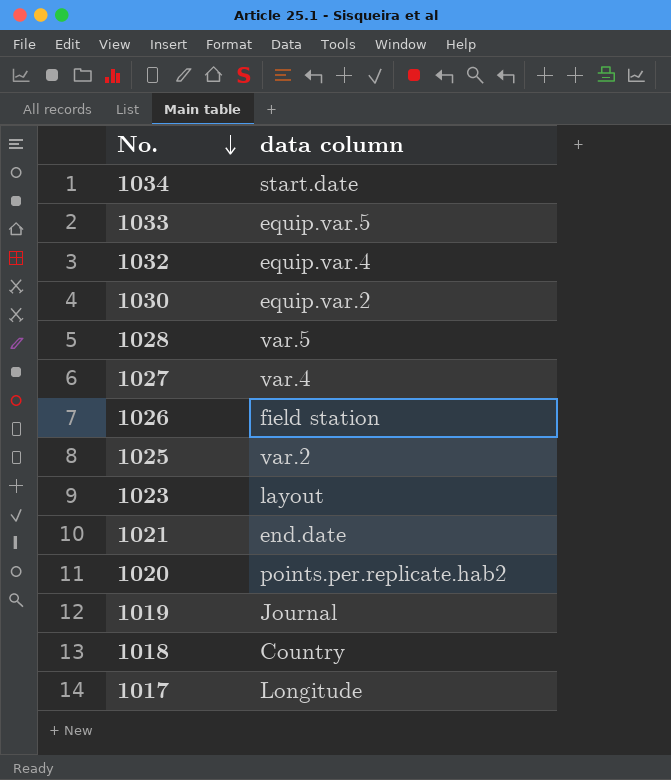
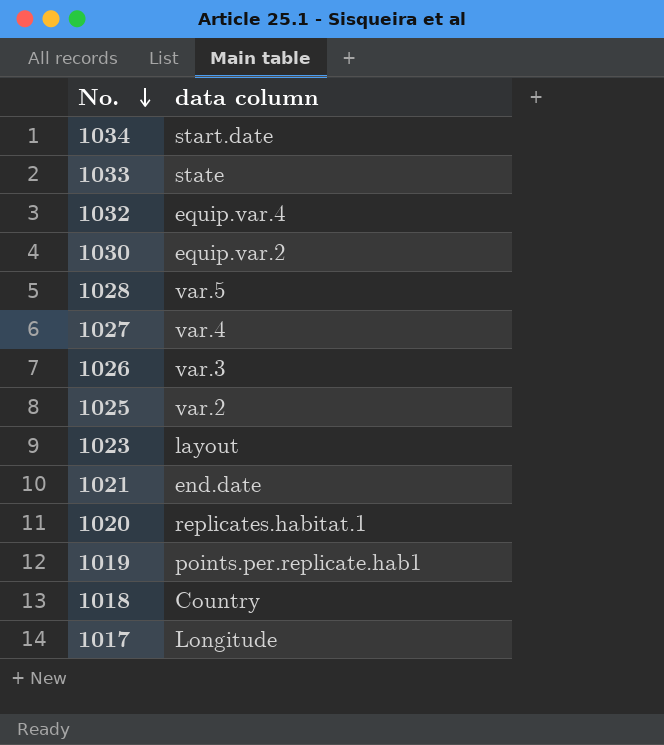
1033 | data column: equip.var.5 -> state
1026 | data column: field station -> var.3
1020 | data column: points.per.replicate.hab2 -> replicates.habitat.1
1019 | data column: Journal -> points.per.replicate.hab1

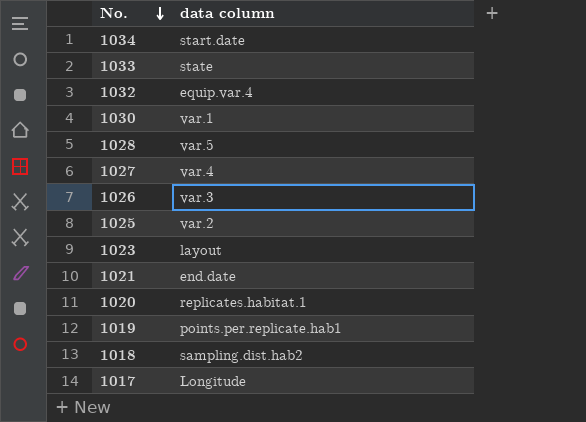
1030 | data column: equip.var.2 -> var.1
1018 | data column: Country -> sampling.dist.hab2

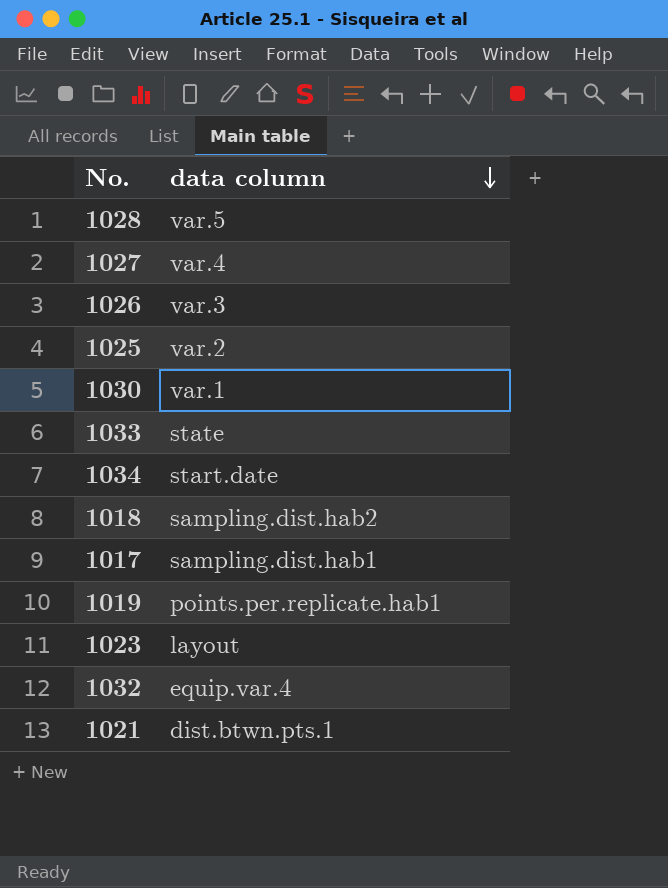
row order: No. descending -> data column descending
row 1020: replicates.habitat.1 -> none
1017 | data column: Longitude -> sampling.dist.hab1
1021 | data column: end.date -> dist.btwn.pts.1

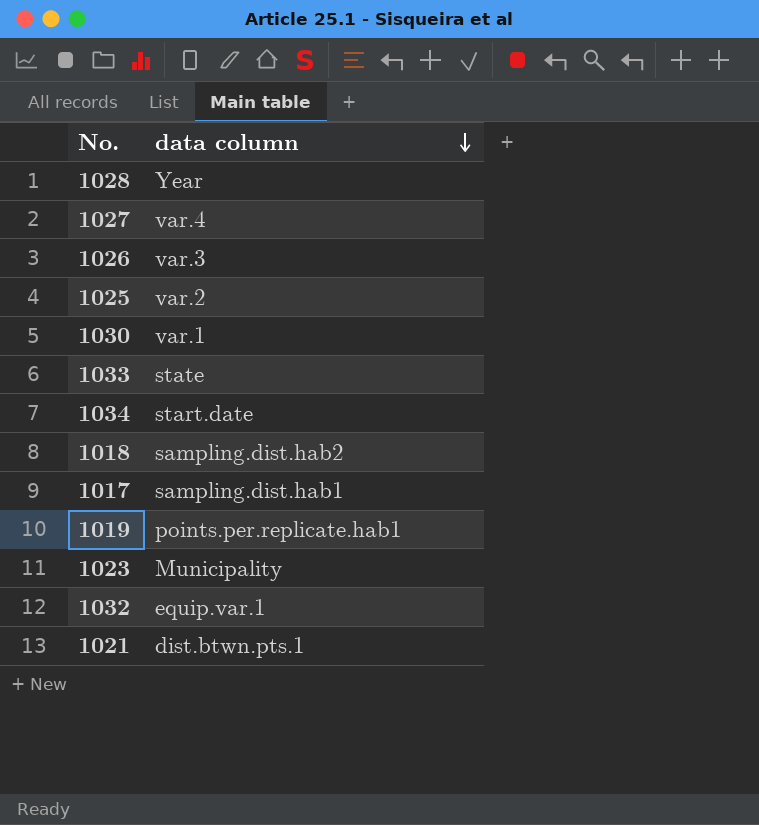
1028 | data column: var.5 -> Year
1023 | data column: layout -> Municipality
1032 | data column: equip.var.4 -> equip.var.1

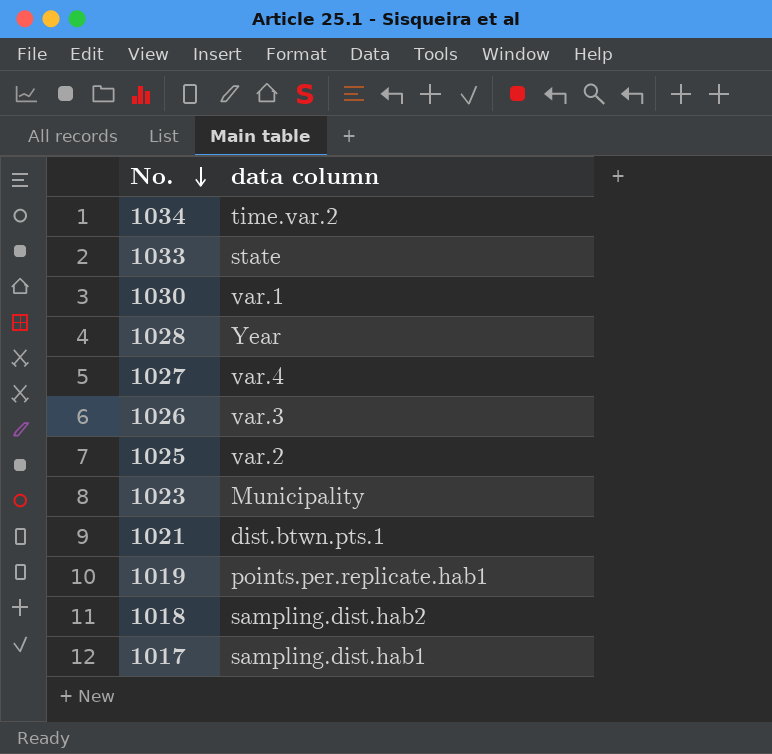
row order: data column descending -> No. descending
row 1032: equip.var.1 -> none
1034 | data column: start.date -> time.var.2

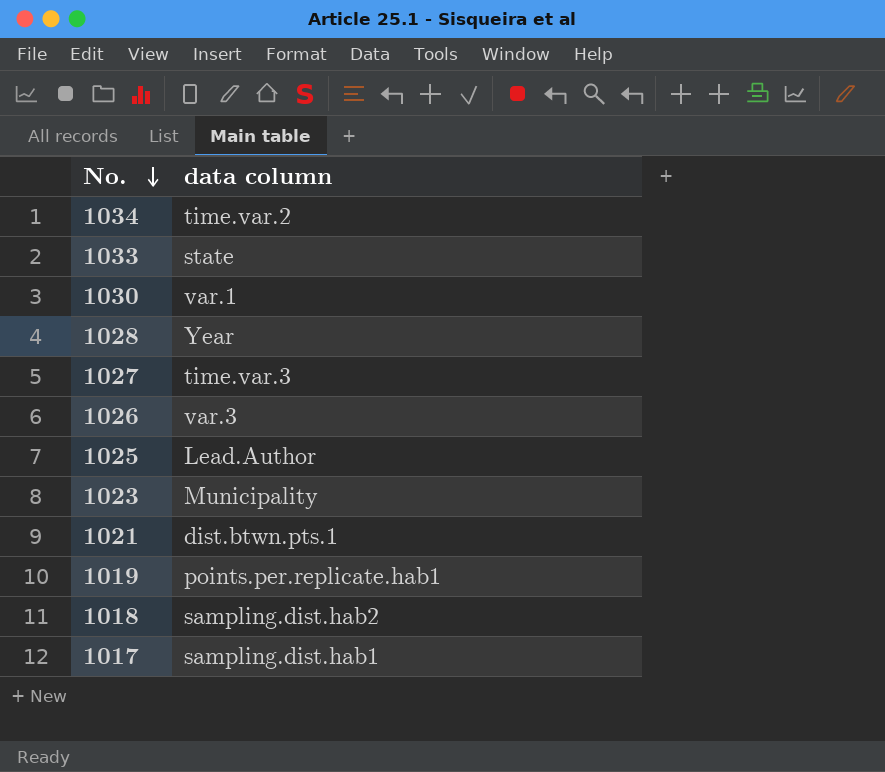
1027 | data column: var.4 -> time.var.3
1025 | data column: var.2 -> Lead.Author

